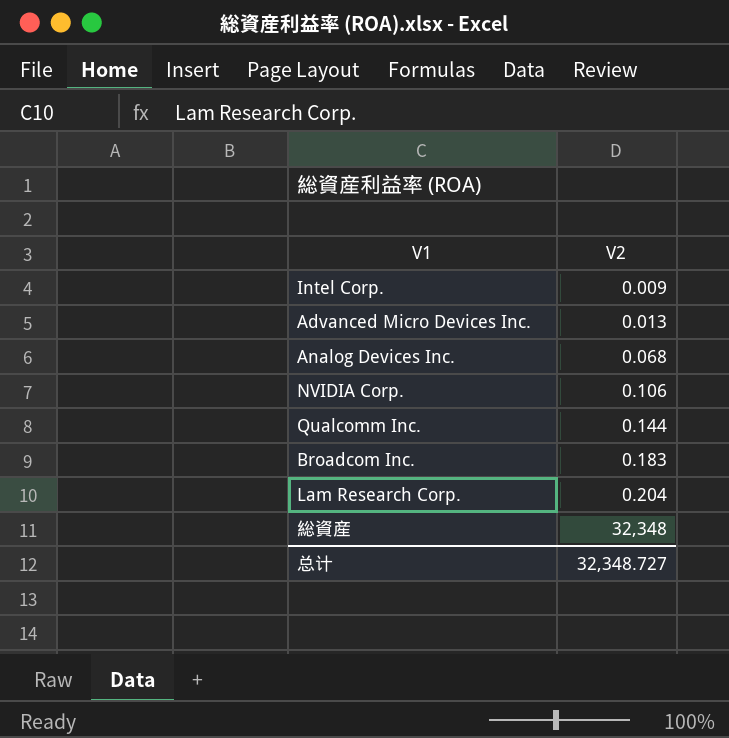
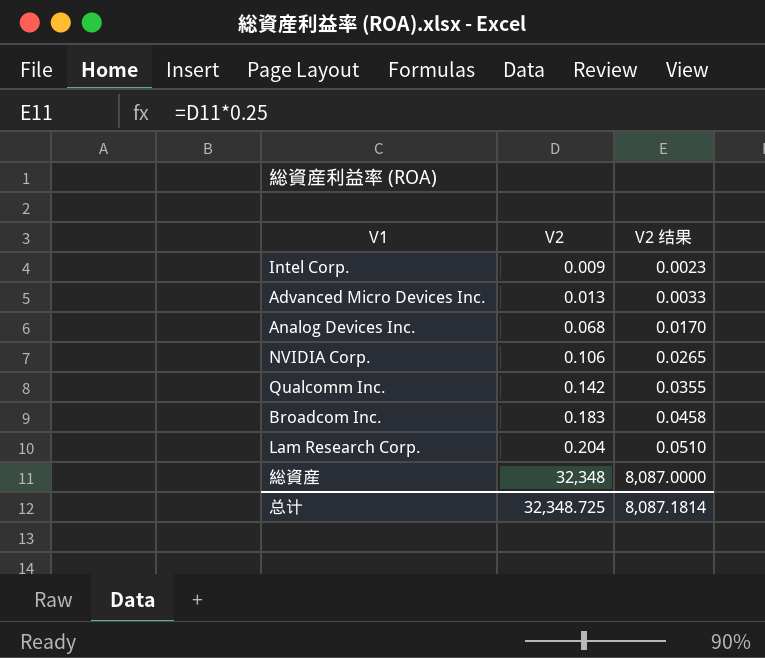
column V2 结果 | formula: none -> [V2] * 0.25
Qualcomm Inc. | V2: 0.144 -> 0.142
总计 | V2: 32,348.727 -> 32,348.725

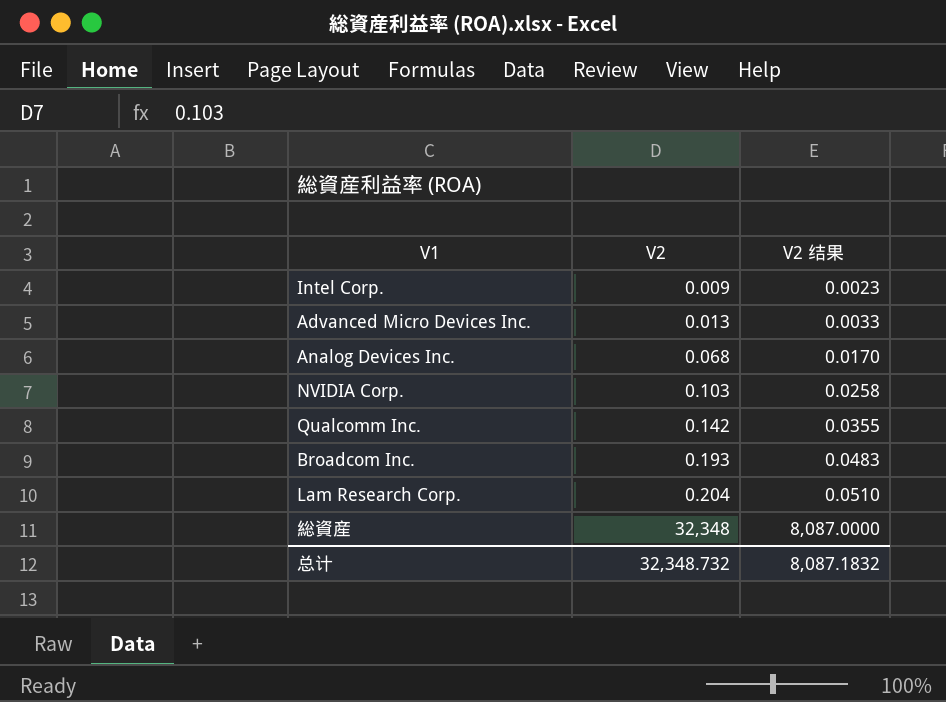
NVIDIA Corp. | V2: 0.106 -> 0.103
NVIDIA Corp. | V2 结果: 0.0265 -> 0.0258
Broadcom Inc. | V2: 0.183 -> 0.193
Broadcom Inc. | V2 结果: 0.0458 -> 0.0483
总计 | V2: 32,348.725 -> 32,348.732
总计 | V2 结果: 8,087.1814 -> 8,087.1832

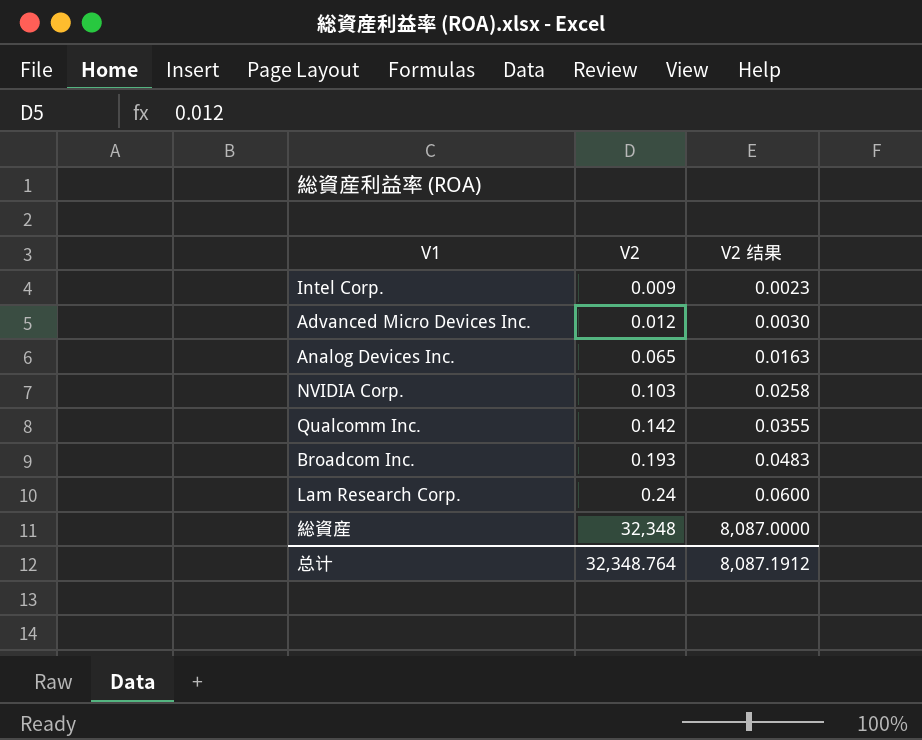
Advanced Micro Devices Inc. | V2: 0.013 -> 0.012
Advanced Micro Devices Inc. | V2 结果: 0.0033 -> 0.0030
Analog Devices Inc. | V2: 0.068 -> 0.065
Analog Devices Inc. | V2 结果: 0.0170 -> 0.0163
Lam Research Corp. | V2: 0.204 -> 0.24
Lam Research Corp. | V2 结果: 0.0510 -> 0.0600
总计 | V2: 32,348.732 -> 32,348.764
总计 | V2 结果: 8,087.1832 -> 8,087.1912

